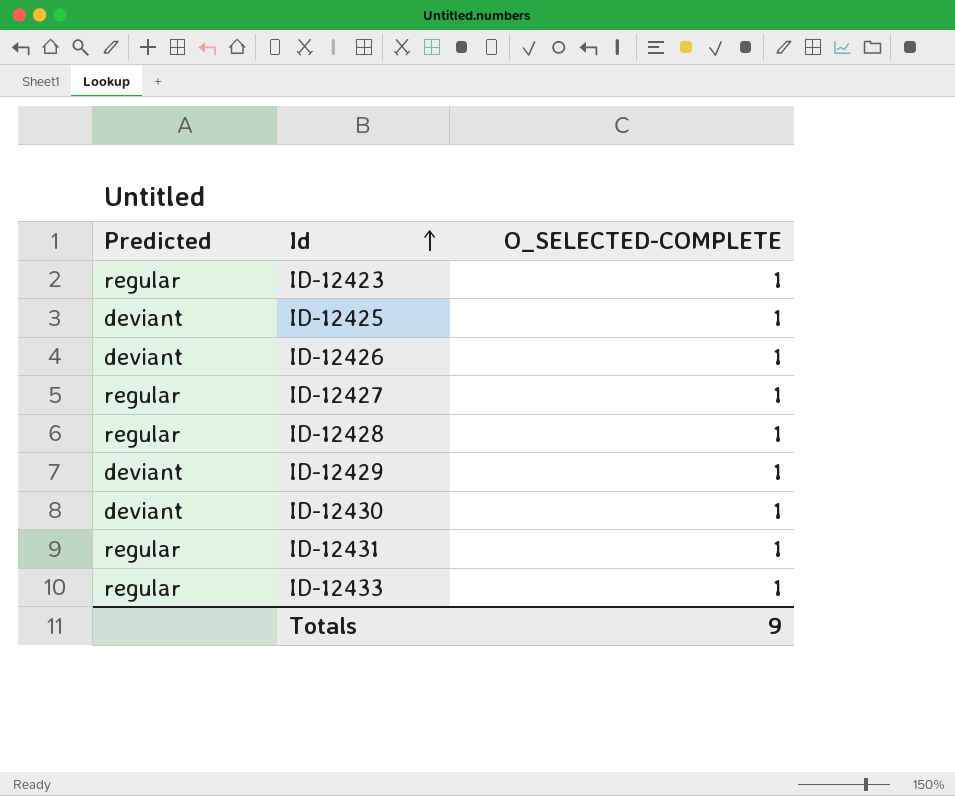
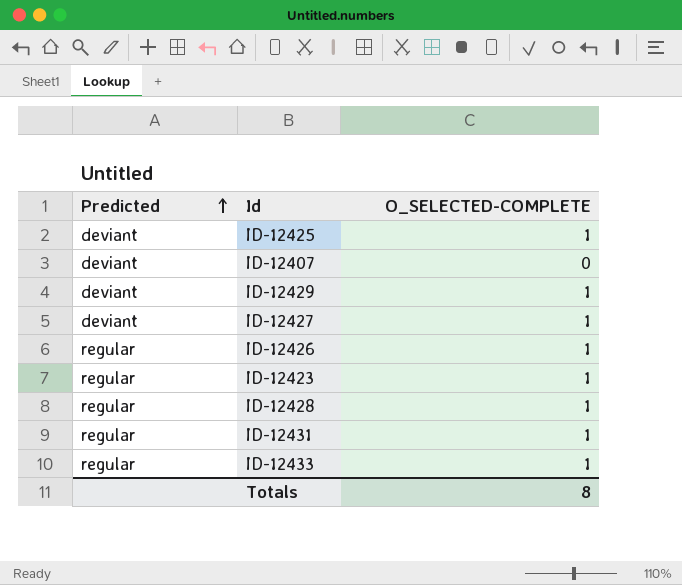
row order: Id ascending -> Predicted ascending
row ID-12430: deviant | 1 -> none
row ID-12407: none -> deviant | 0
ID-12427 | Predicted: regular -> deviant
ID-12426 | Predicted: deviant -> regular
Totals | O_SELECTED-COMPLETE: 9 -> 8

